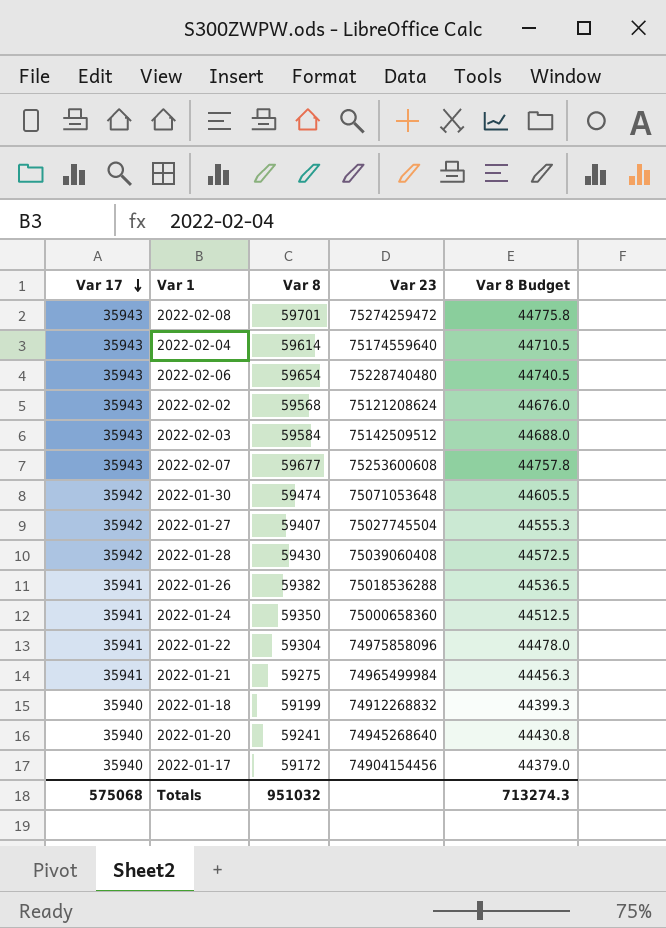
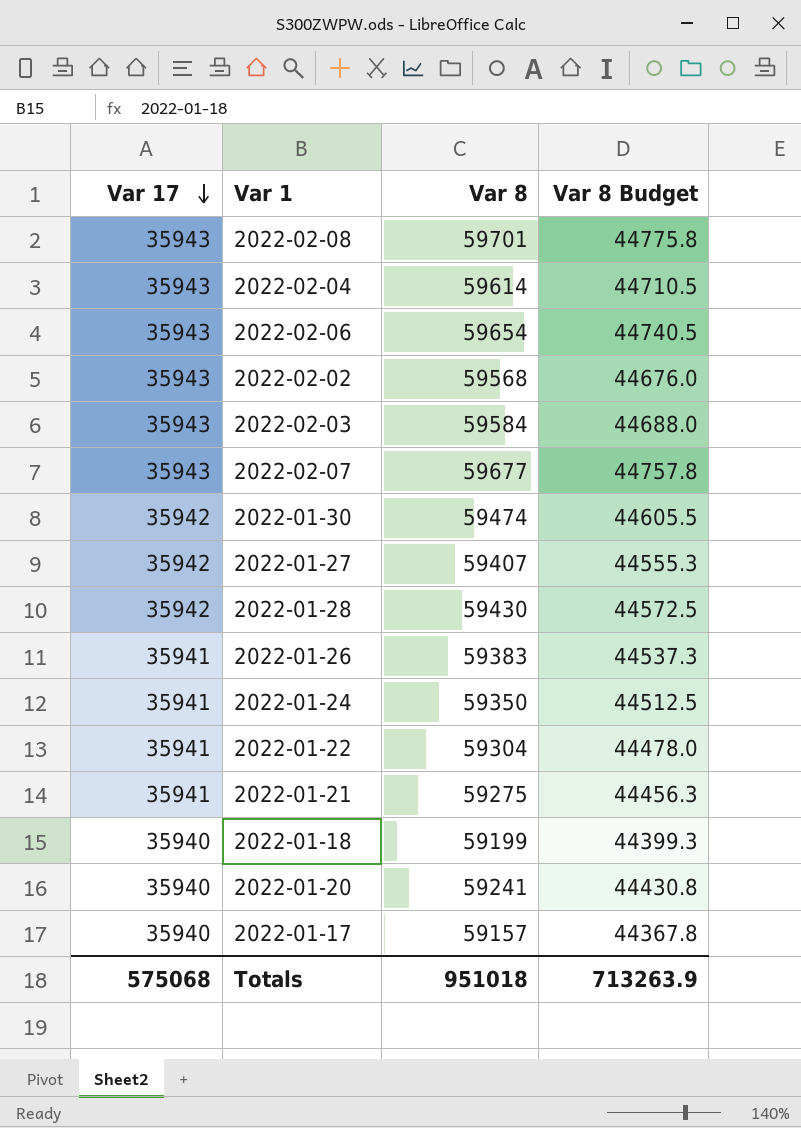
column Var 23 | position: 4 -> none
2022-01-26 | Var 8: 59382 -> 59383
2022-01-26 | Var 8 Budget: 44536.5 -> 44537.3
2022-01-17 | Var 8: 59172 -> 59157
2022-01-17 | Var 8 Budget: 44379.0 -> 44367.8
Totals | Var 8: 951032 -> 951018
Totals | Var 8 Budget: 713274.3 -> 713263.9

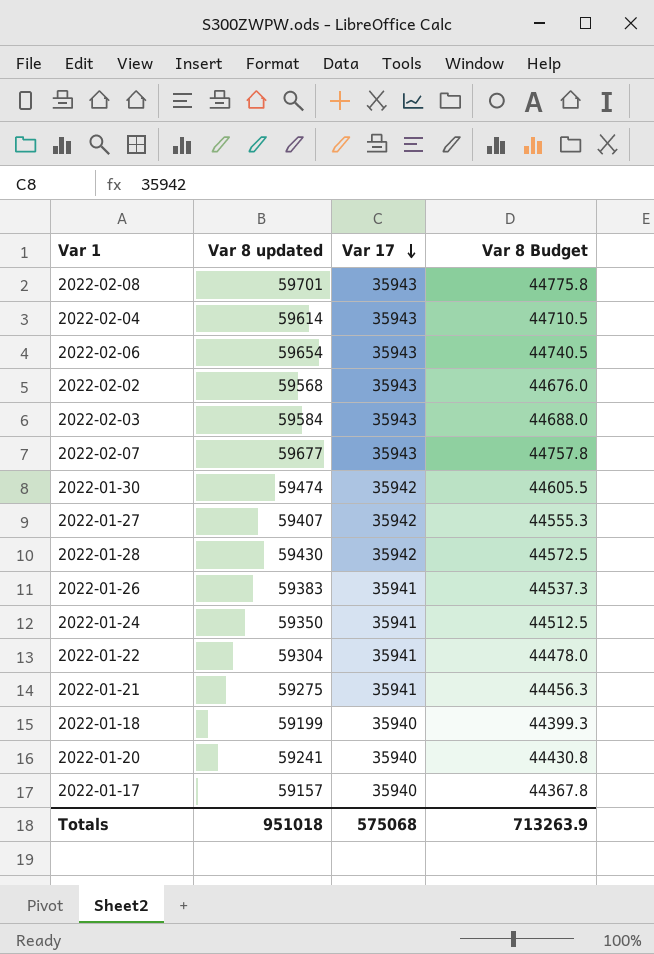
column name: Var 8 -> Var 8 updated
column Var 17 | position: 1 -> 3

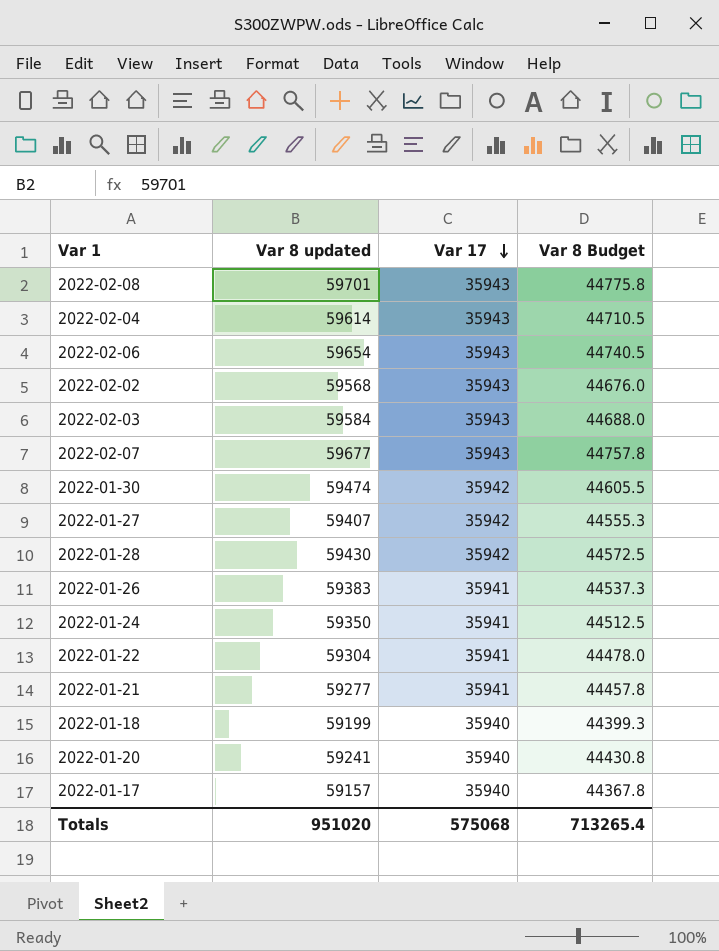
2022-01-21 | Var 8 updated: 59275 -> 59277
2022-01-21 | Var 8 Budget: 44456.3 -> 44457.8
Totals | Var 8 updated: 951018 -> 951020
Totals | Var 8 Budget: 713263.9 -> 713265.4

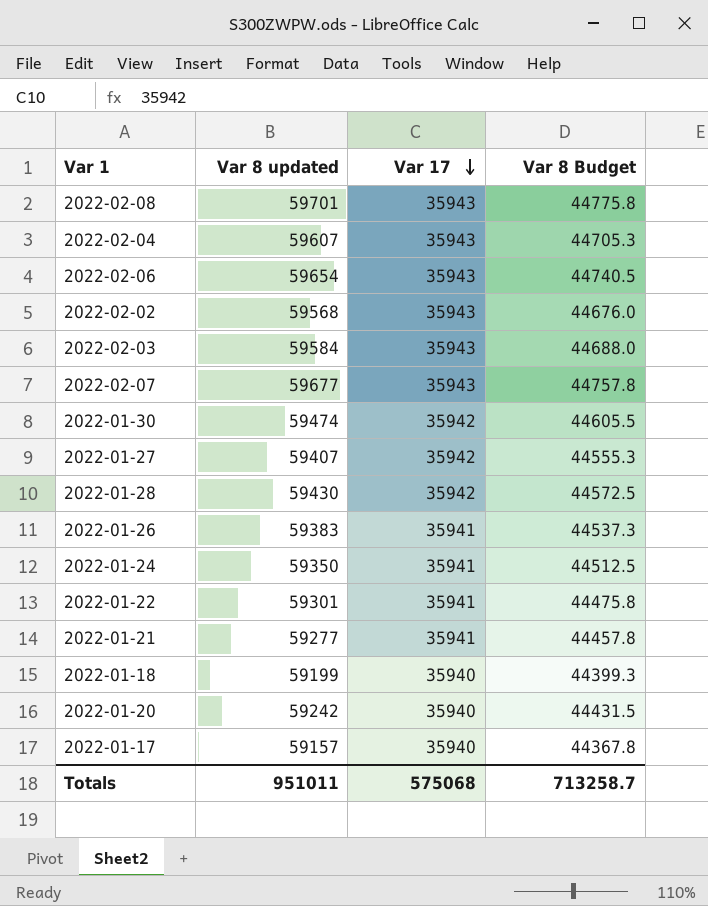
2022-02-04 | Var 8 updated: 59614 -> 59607
2022-02-04 | Var 8 Budget: 44710.5 -> 44705.3
2022-01-22 | Var 8 updated: 59304 -> 59301
2022-01-22 | Var 8 Budget: 44478.0 -> 44475.8
2022-01-20 | Var 8 updated: 59241 -> 59242
2022-01-20 | Var 8 Budget: 44430.8 -> 44431.5
Totals | Var 8 updated: 951020 -> 951011
Totals | Var 8 Budget: 713265.4 -> 713258.7

